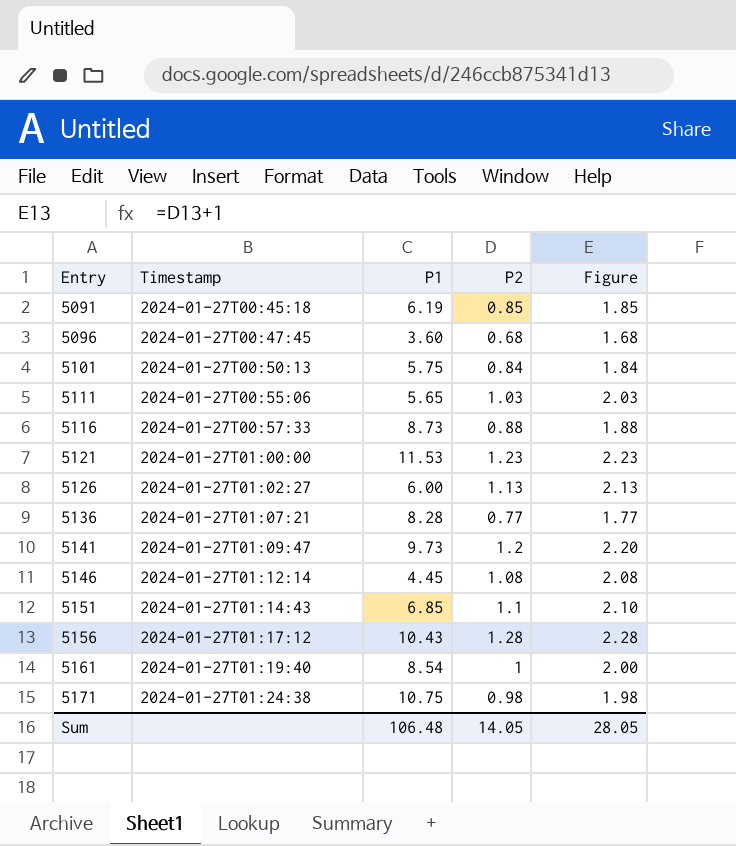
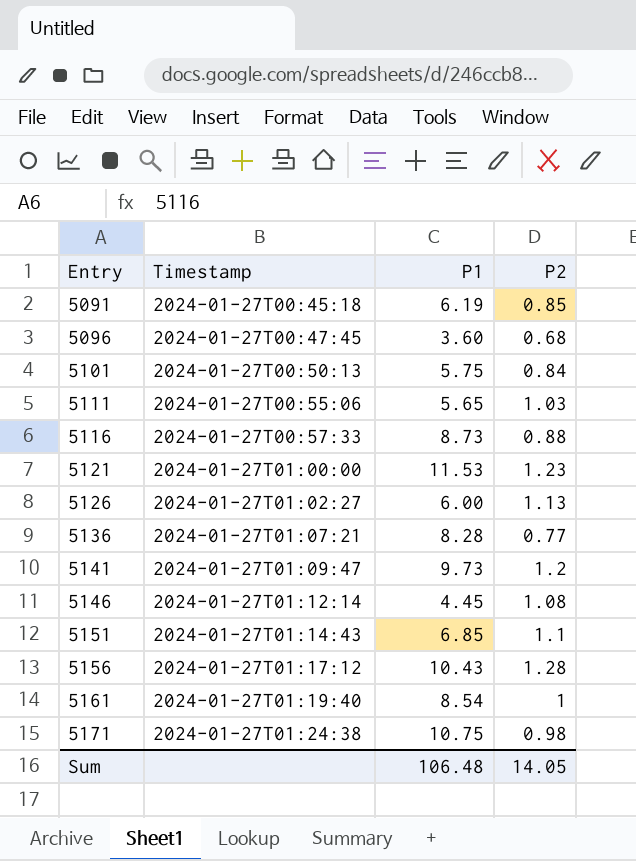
column Figure | formula: [P2] + 1 -> none

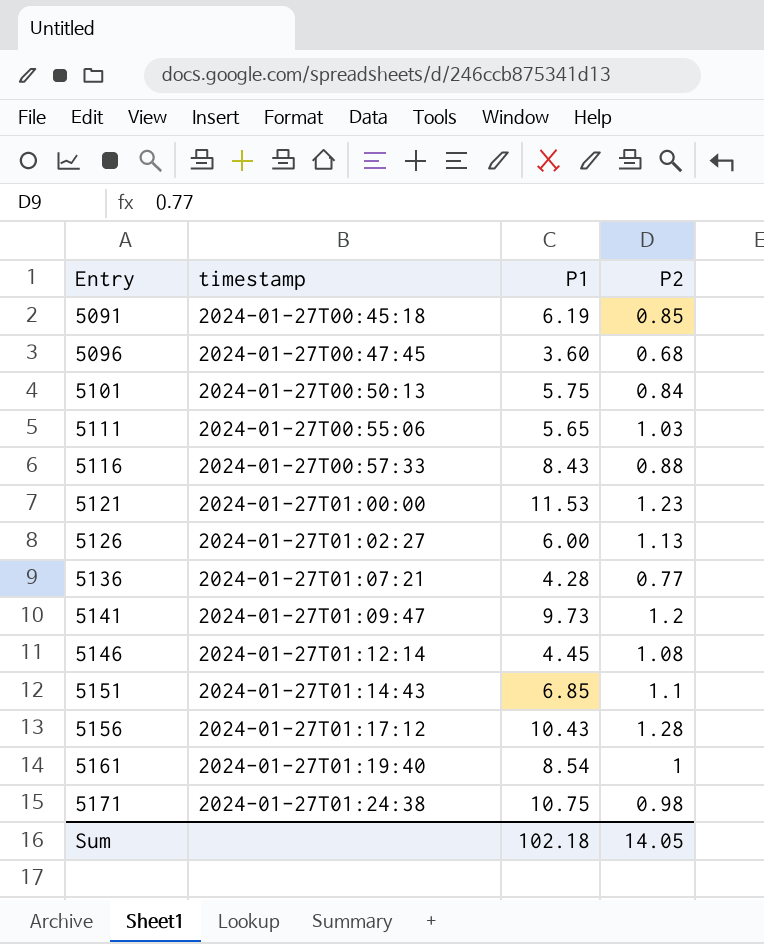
column name: Timestamp -> timestamp
5116 | P1: 8.73 -> 8.43
5136 | P1: 8.28 -> 4.28
Sum | P1: 106.48 -> 102.18

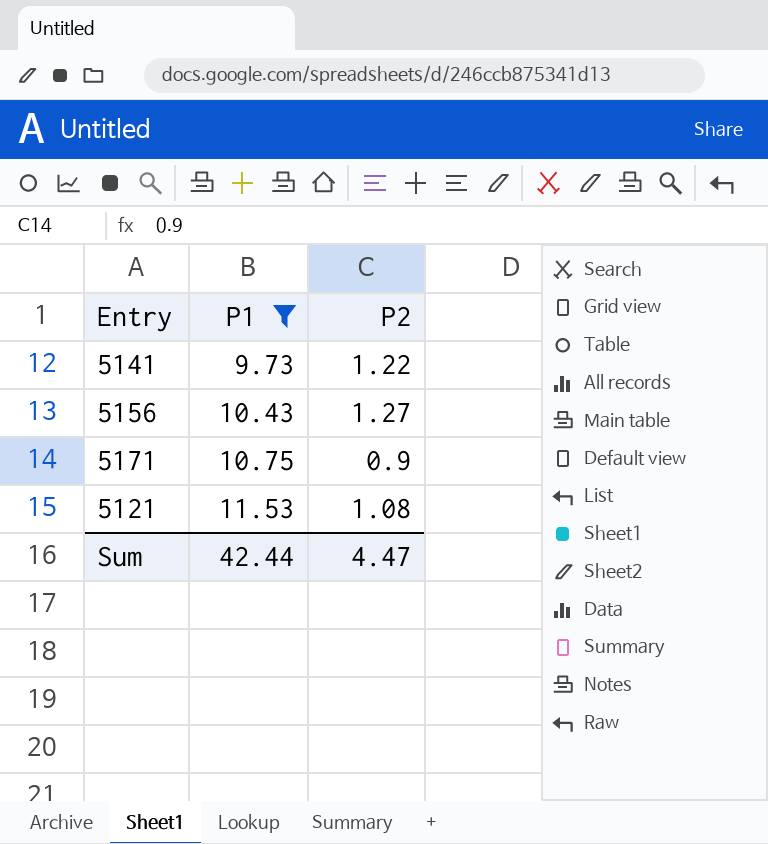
filter: none -> P1 >= 9.73
row order: Entry ascending -> P1 ascending
column timestamp | position: 2 -> none
5141 | P2: 1.2 -> 1.22
5156 | P2: 1.28 -> 1.27
5171 | P2: 0.98 -> 0.9
5121 | P2: 1.23 -> 1.08
Sum | P1: 102.18 -> 42.44
Sum | P2: 14.05 -> 4.47

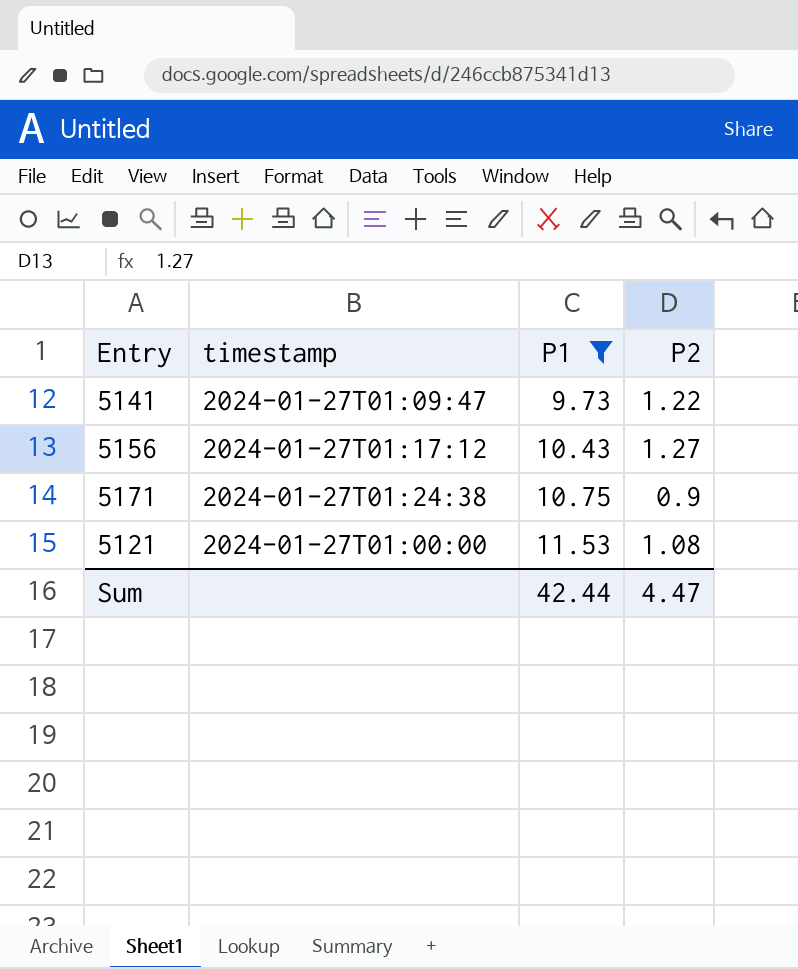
column timestamp | position: none -> 2

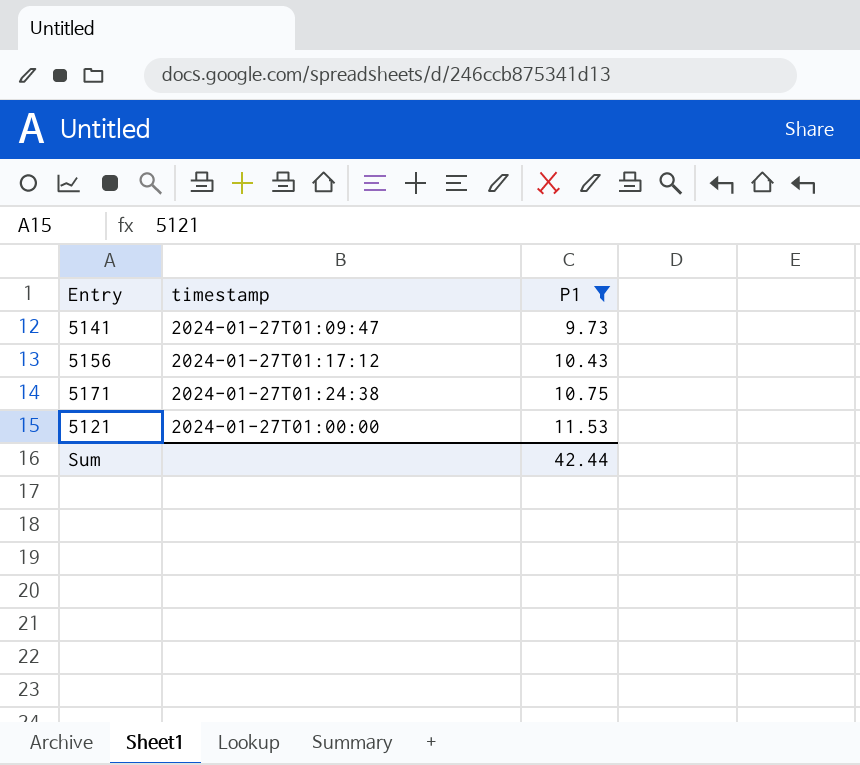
column P2 | position: 4 -> none

